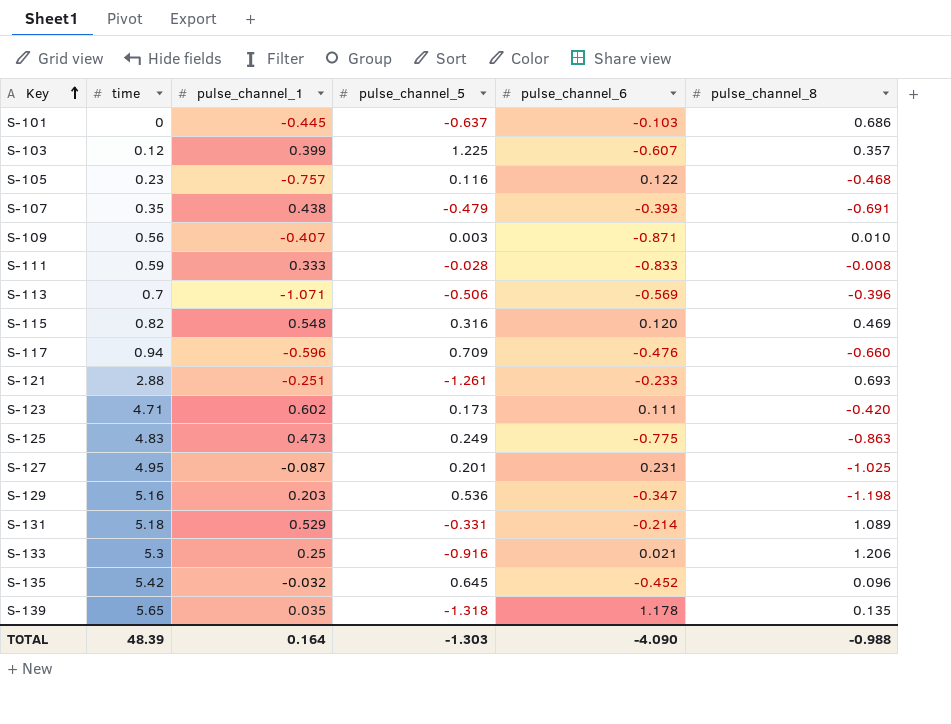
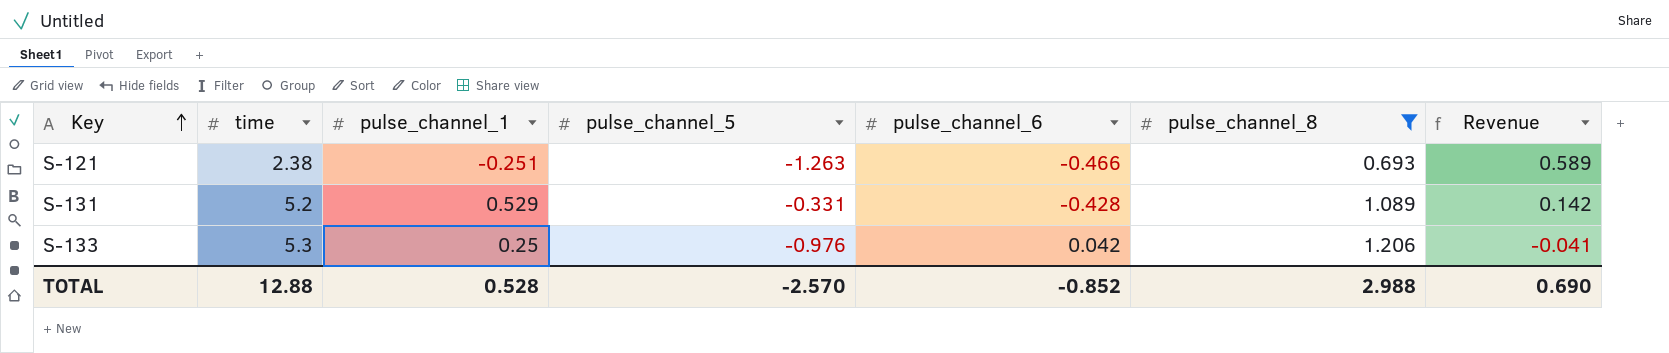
filter: none -> pulse_channel_8 >= 0.693
column Revenue | formula: none -> [pulse_channel_5] * [pulse_channel_6]
S-121 | time: 2.88 -> 2.38
S-121 | pulse_channel_5: -1.261 -> -1.263
S-121 | pulse_channel_6: -0.233 -> -0.466
S-131 | time: 5.18 -> 5.2
S-131 | pulse_channel_6: -0.214 -> -0.428
S-133 | pulse_channel_5: -0.916 -> -0.976
S-133 | pulse_channel_6: 0.021 -> 0.042
TOTAL | time: 48.39 -> 12.88
TOTAL | pulse_channel_1: 0.164 -> 0.528
TOTAL | pulse_channel_5: -1.303 -> -2.570
TOTAL | pulse_channel_6: -4.090 -> -0.852
TOTAL | pulse_channel_8: -0.988 -> 2.988

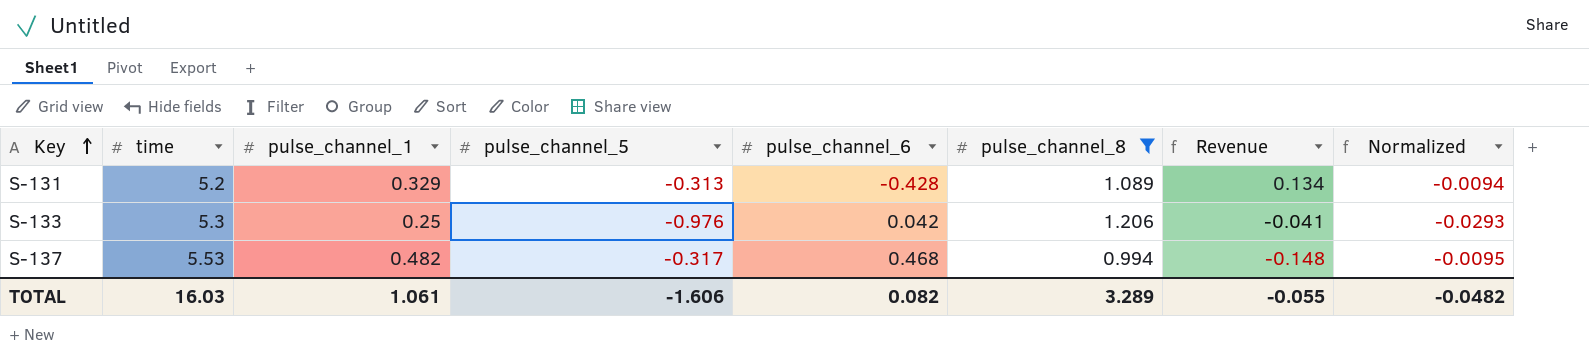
column Normalized | formula: none -> [pulse_channel_5] * 0.03
row S-121: 2.38 | -0.251 | -1.263 | -0.466 | 0.693 | 0.589 -> none
S-131 | pulse_channel_1: 0.529 -> 0.329
S-131 | pulse_channel_5: -0.331 -> -0.313
S-131 | Revenue: 0.142 -> 0.134
row S-137: none -> 5.53 | 0.482 | -0.317 | 0.468 | 0.994 | -0.148 | -0.0095
TOTAL | time: 12.88 -> 16.03
TOTAL | pulse_channel_1: 0.528 -> 1.061
TOTAL | pulse_channel_5: -2.570 -> -1.606
TOTAL | pulse_channel_6: -0.852 -> 0.082
TOTAL | pulse_channel_8: 2.988 -> 3.289
TOTAL | Revenue: 0.690 -> -0.055

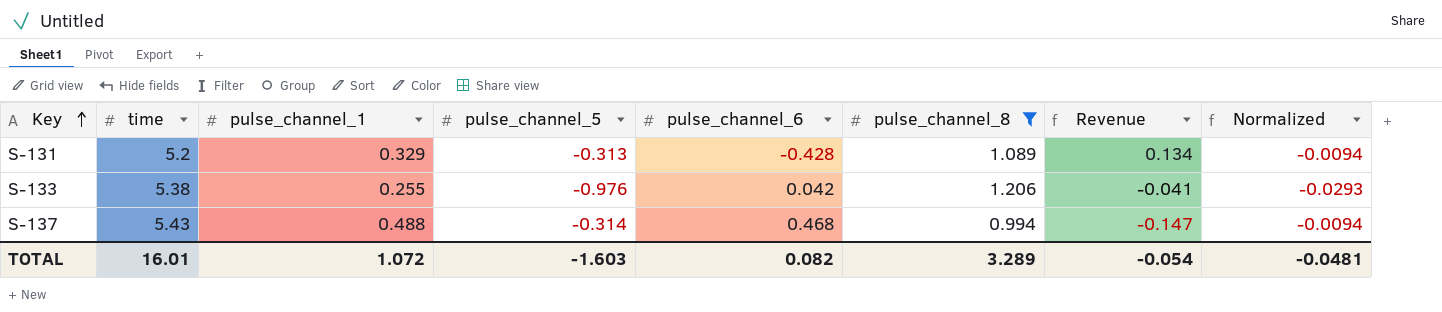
S-133 | time: 5.3 -> 5.38
S-133 | pulse_channel_1: 0.25 -> 0.255
S-137 | time: 5.53 -> 5.43
S-137 | pulse_channel_1: 0.482 -> 0.488
S-137 | pulse_channel_5: -0.317 -> -0.314
S-137 | Revenue: -0.148 -> -0.147
S-137 | Normalized: -0.0095 -> -0.0094
TOTAL | time: 16.03 -> 16.01
TOTAL | pulse_channel_1: 1.061 -> 1.072
TOTAL | pulse_channel_5: -1.606 -> -1.603
TOTAL | Revenue: -0.055 -> -0.054
TOTAL | Normalized: -0.0482 -> -0.0481

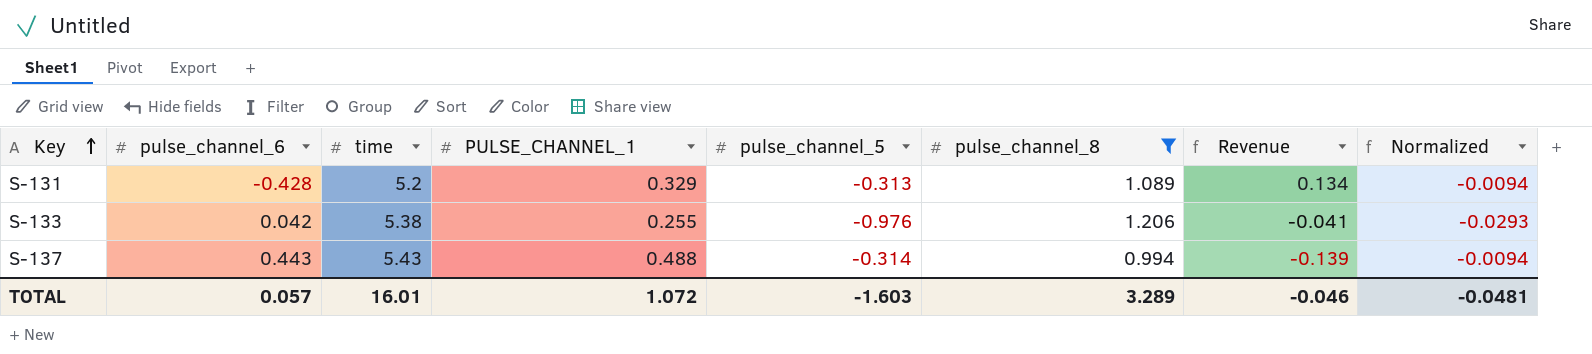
column pulse_channel_6 | position: 5 -> 2
column name: pulse_channel_1 -> PULSE_CHANNEL_1
S-137 | pulse_channel_6: 0.468 -> 0.443
S-137 | Revenue: -0.147 -> -0.139
TOTAL | pulse_channel_6: 0.082 -> 0.057
TOTAL | Revenue: -0.054 -> -0.046

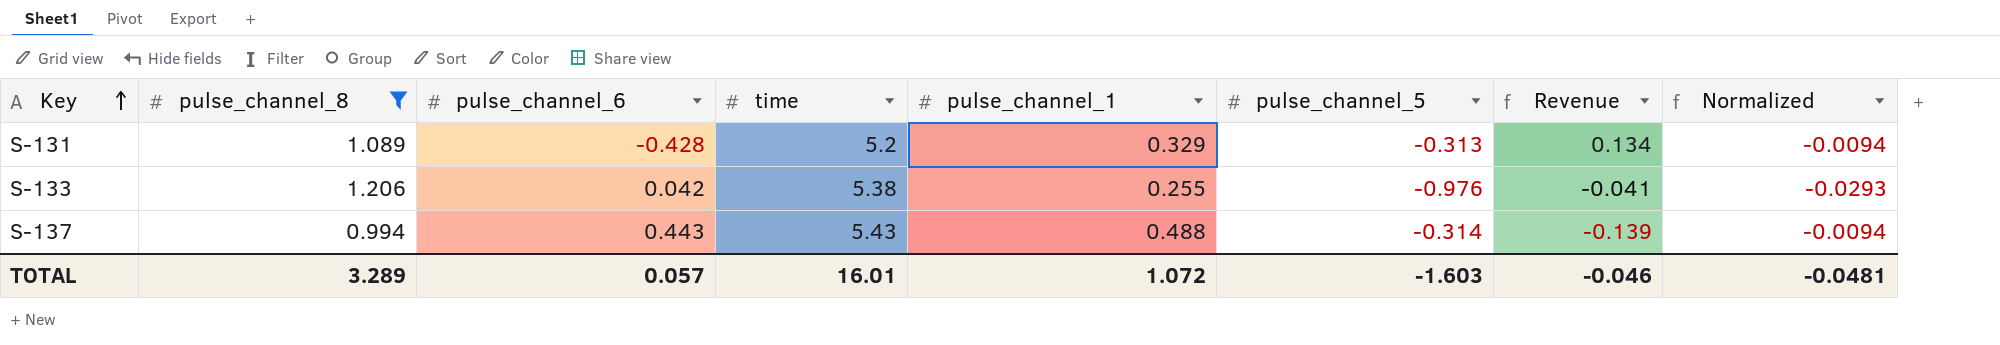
column pulse_channel_8 | position: 6 -> 2
column name: PULSE_CHANNEL_1 -> pulse_channel_1

